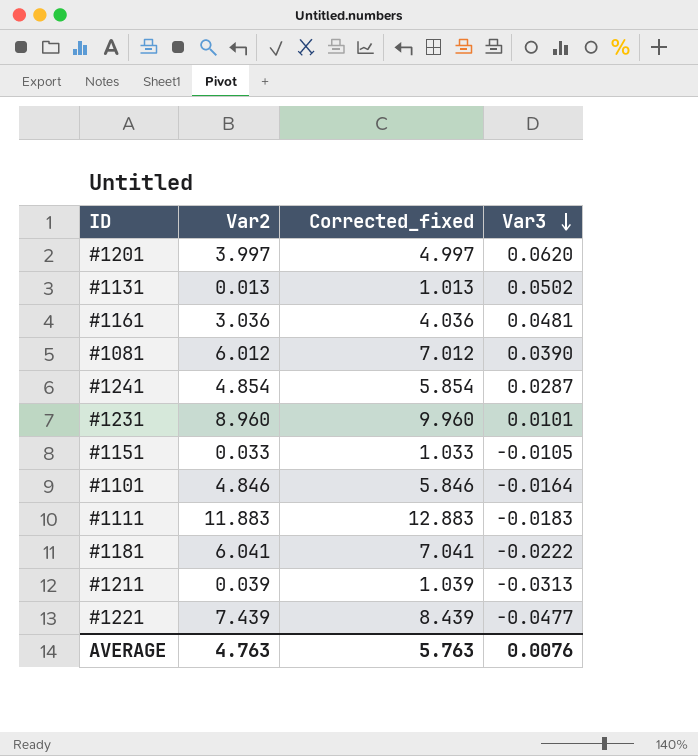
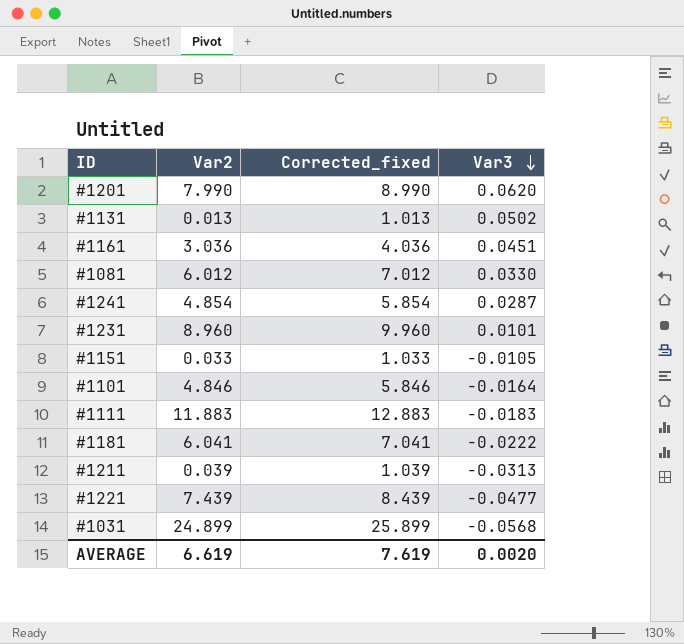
#1201 | Var2: 3.997 -> 7.990
#1201 | Corrected_fixed: 4.997 -> 8.990
#1161 | Var3: 0.0481 -> 0.0451
#1081 | Var3: 0.0390 -> 0.0330
row #1031: none -> 24.899 | 25.899 | -0.0568
AVERAGE | Var2: 4.763 -> 6.619
AVERAGE | Corrected_fixed: 5.763 -> 7.619
AVERAGE | Var3: 0.0076 -> 0.0020

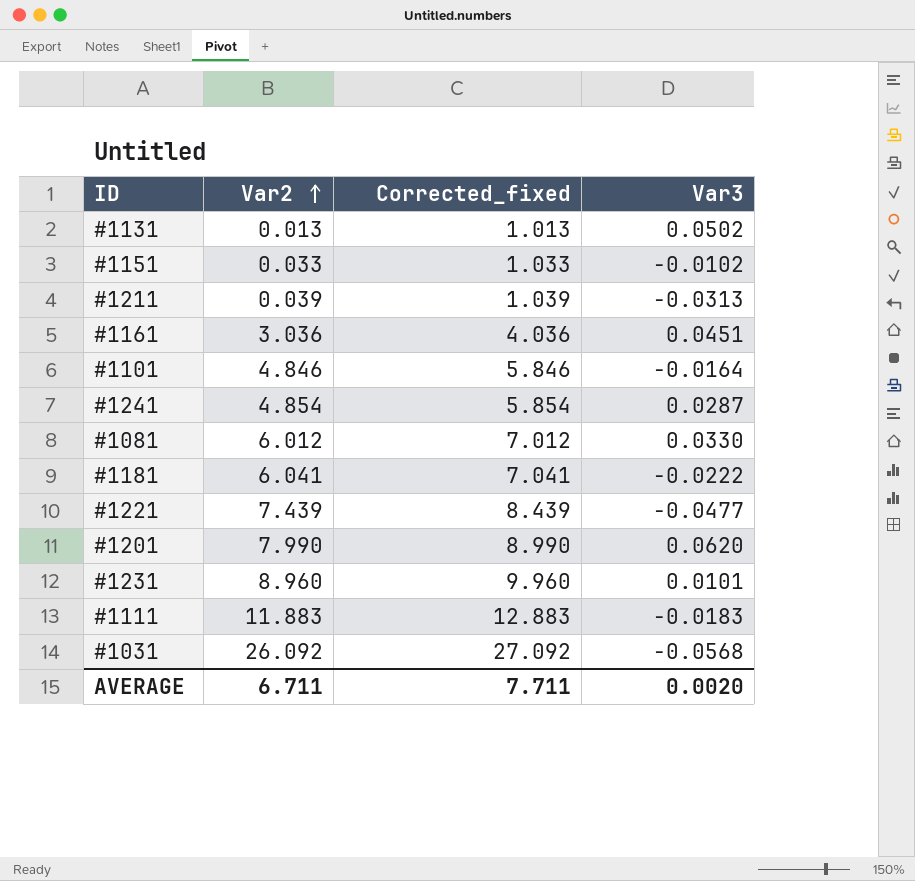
row order: Var3 descending -> Var2 ascending
#1151 | Var3: -0.0105 -> -0.0102
#1031 | Var2: 24.899 -> 26.092
#1031 | Corrected_fixed: 25.899 -> 27.092
AVERAGE | Var2: 6.619 -> 6.711
AVERAGE | Corrected_fixed: 7.619 -> 7.711

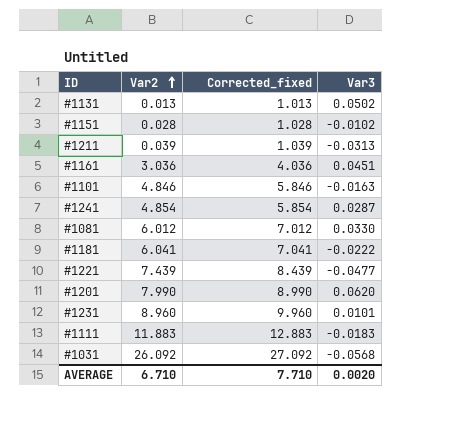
#1151 | Var2: 0.033 -> 0.028
#1151 | Corrected_fixed: 1.033 -> 1.028
#1101 | Var3: -0.0164 -> -0.0163
AVERAGE | Var2: 6.711 -> 6.710
AVERAGE | Corrected_fixed: 7.711 -> 7.710

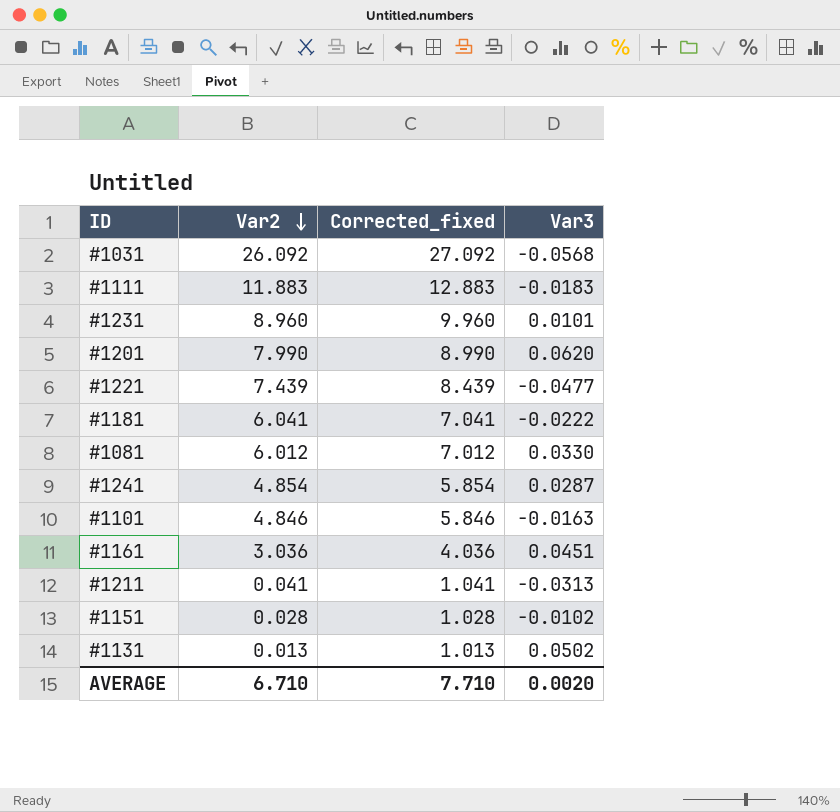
row order: Var2 ascending -> Var2 descending
#1211 | Var2: 0.039 -> 0.041
#1211 | Corrected_fixed: 1.039 -> 1.041

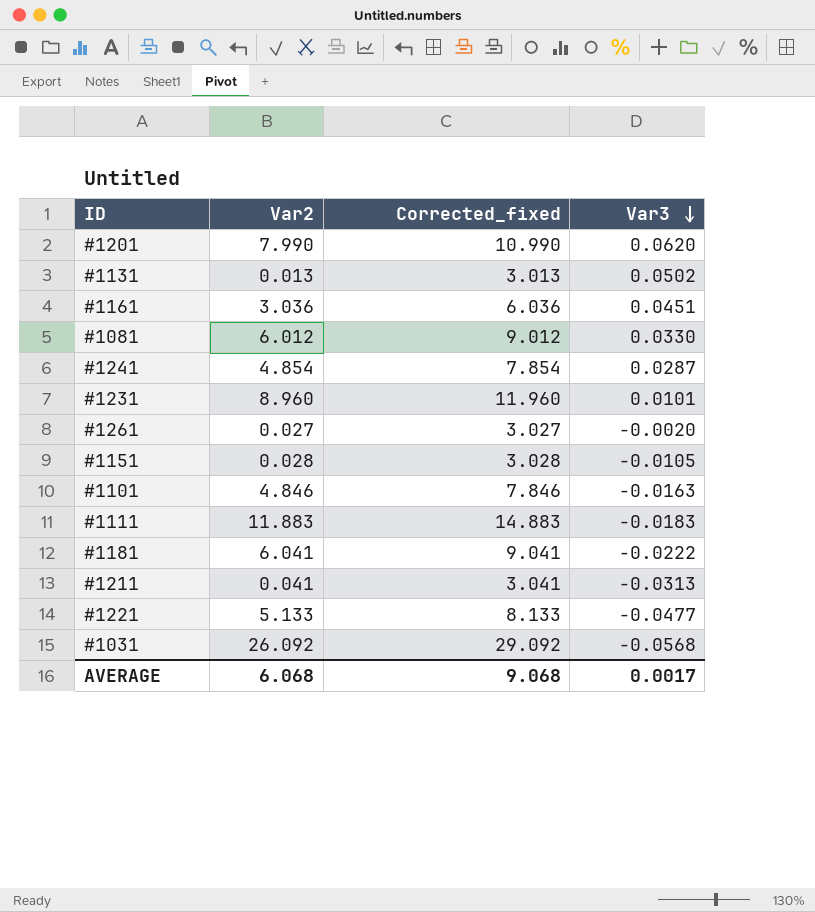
row order: Var2 descending -> Var3 descending
column Corrected_fixed | formula: [Var2] + 1 -> [Var2] + 3
row #1261: none -> 0.027 | 3.027 | -0.0020
#1151 | Var3: -0.0102 -> -0.0105
#1221 | Var2: 7.439 -> 5.133
AVERAGE | Var2: 6.710 -> 6.068
AVERAGE | Corrected_fixed: 7.710 -> 9.068
AVERAGE | Var3: 0.0020 -> 0.0017

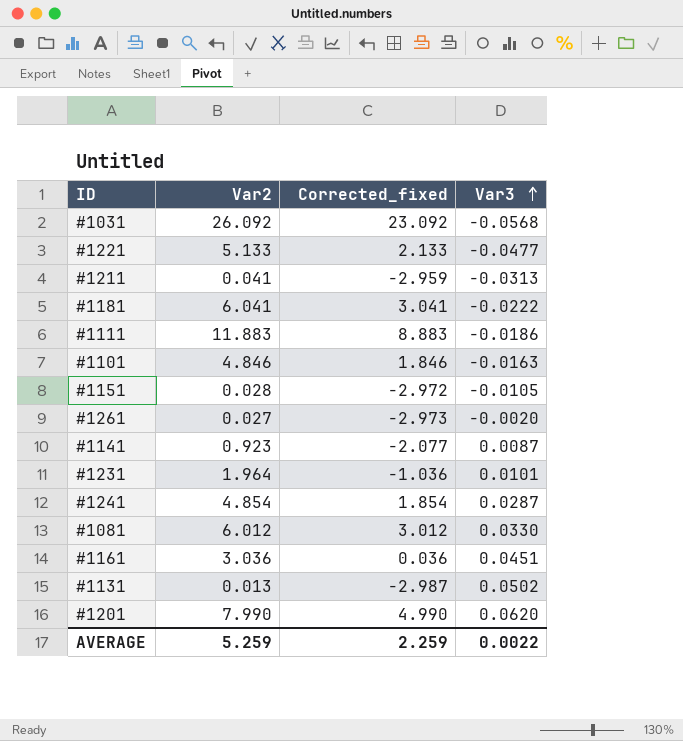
row order: Var3 descending -> Var3 ascending
column Corrected_fixed | formula: [Var2] + 3 -> [Var2] - 3
#1111 | Var3: -0.0183 -> -0.0186
row #1141: none -> 0.923 | -2.077 | 0.0087
#1231 | Var2: 8.960 -> 1.964
AVERAGE | Var2: 6.068 -> 5.259
AVERAGE | Corrected_fixed: 9.068 -> 2.259
AVERAGE | Var3: 0.0017 -> 0.0022

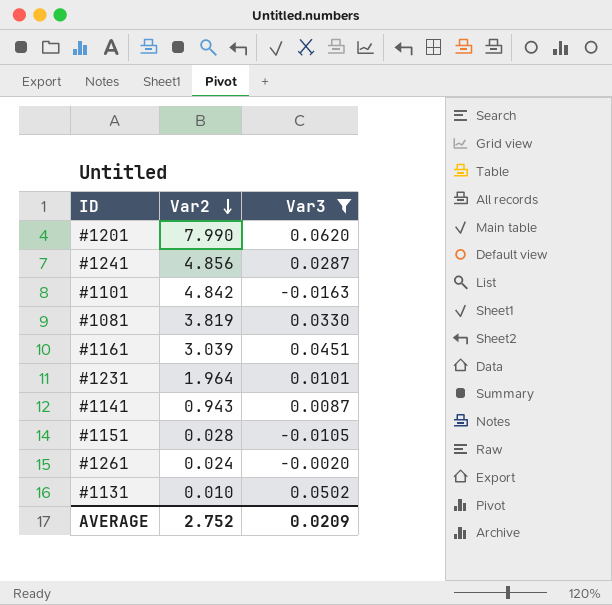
filter: none -> Var3 >= -0.0163
row order: Var3 ascending -> Var2 descending
column Corrected_fixed | formula: [Var2] - 3 -> none
#1241 | Var2: 4.854 -> 4.856
#1101 | Var2: 4.846 -> 4.842
#1081 | Var2: 6.012 -> 3.819
#1161 | Var2: 3.036 -> 3.039
#1141 | Var2: 0.923 -> 0.943
#1261 | Var2: 0.027 -> 0.024
#1131 | Var2: 0.013 -> 0.010
AVERAGE | Var2: 5.259 -> 2.752
AVERAGE | Var3: 0.0022 -> 0.0209

